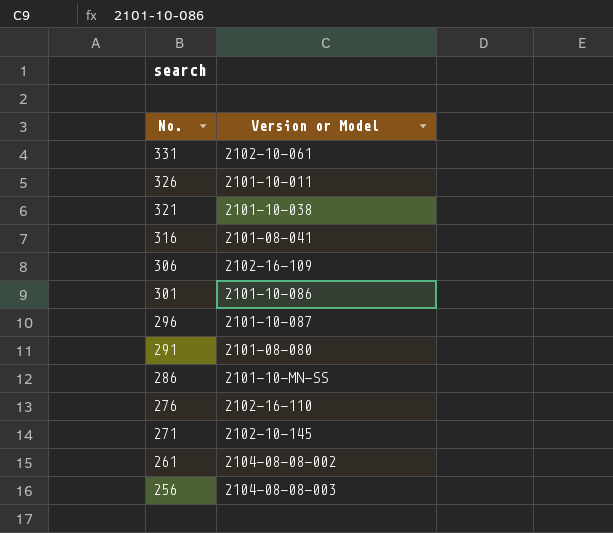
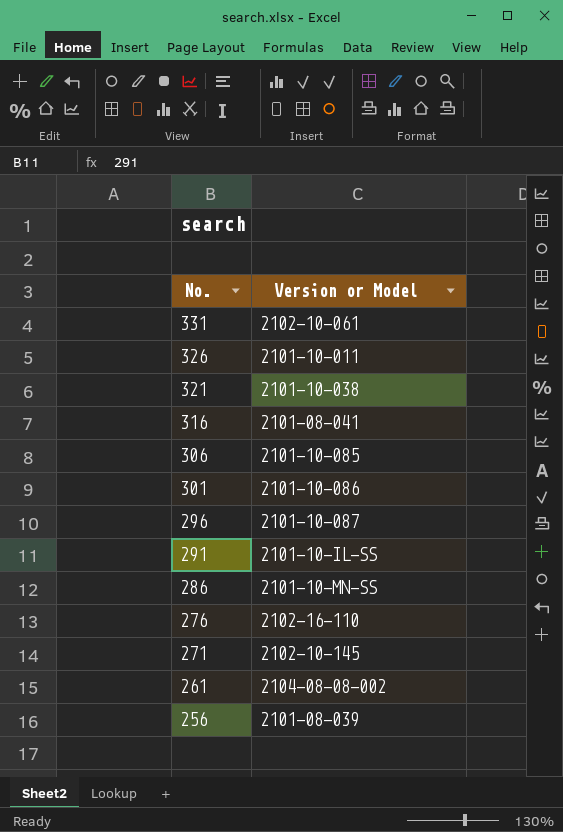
306 | Version or Model: 2102-16-109 -> 2101-10-085
291 | Version or Model: 2101-08-080 -> 2101-10-IL-SS
256 | Version or Model: 2104-08-08-003 -> 2101-08-039

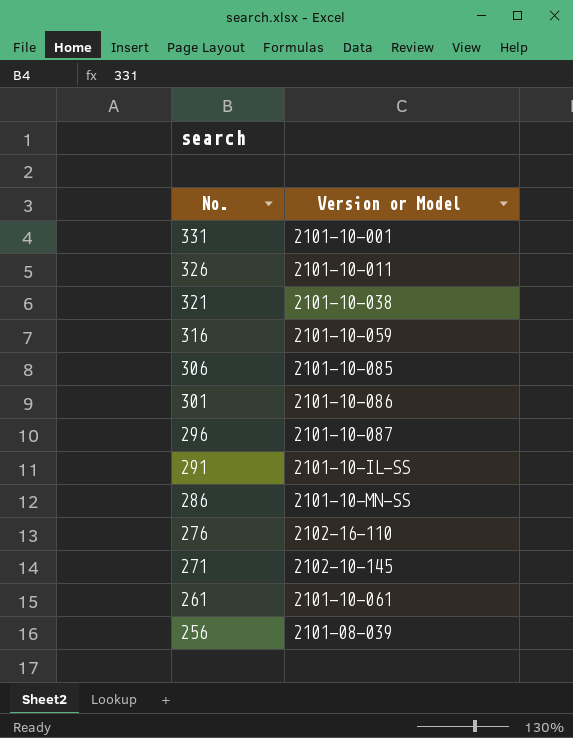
331 | Version or Model: 2102-10-061 -> 2101-10-001
316 | Version or Model: 2101-08-041 -> 2101-10-059
261 | Version or Model: 2104-08-08-002 -> 2101-10-061

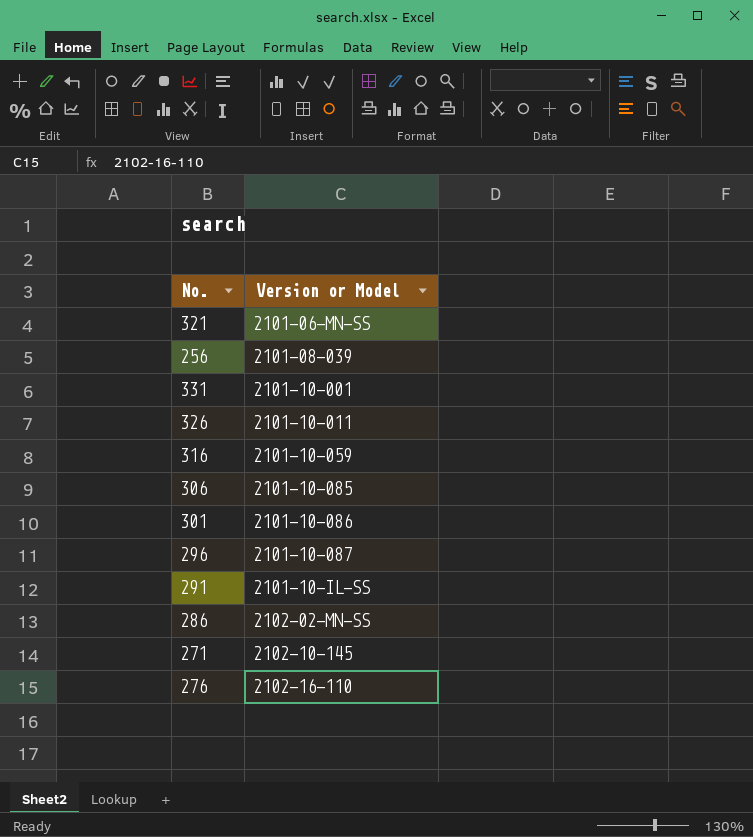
row order: No. descending -> Version or Model ascending
row 261: 2101-10-061 -> none
321 | Version or Model: 2101-10-038 -> 2101-06-MN-SS
286 | Version or Model: 2101-10-MN-SS -> 2102-02-MN-SS

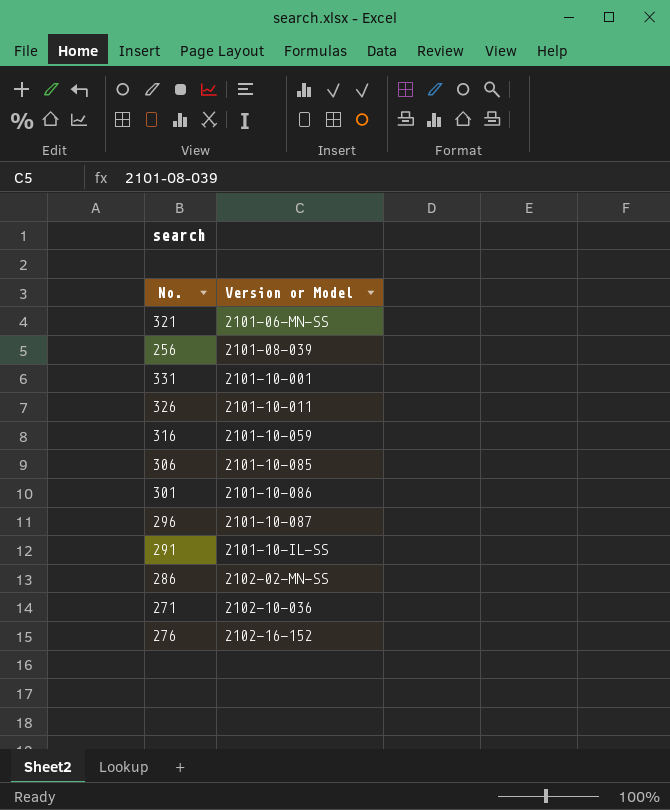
271 | Version or Model: 2102-10-145 -> 2102-10-036
276 | Version or Model: 2102-16-110 -> 2102-16-152

